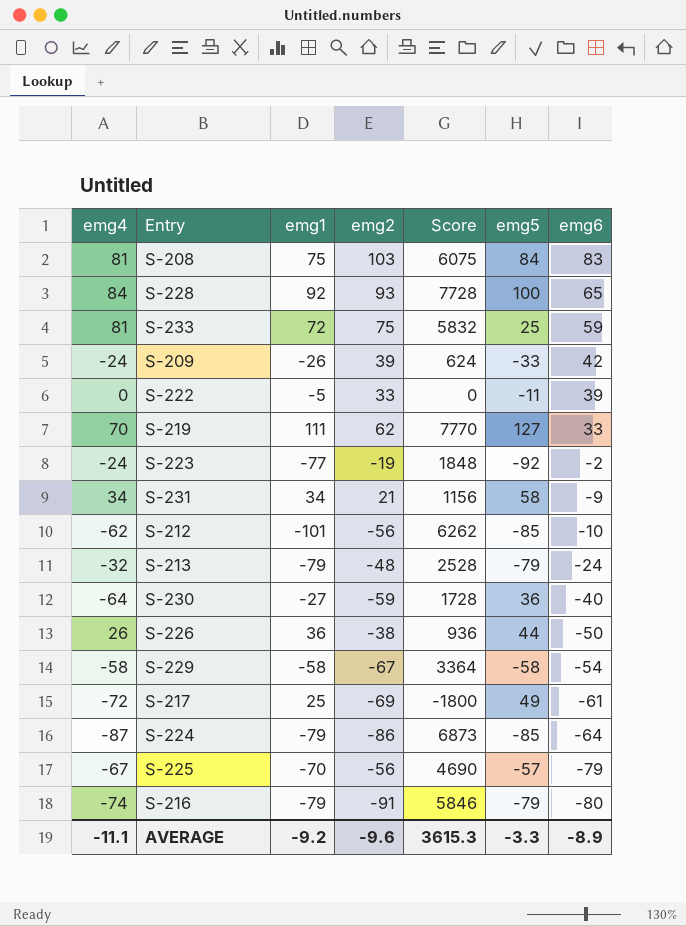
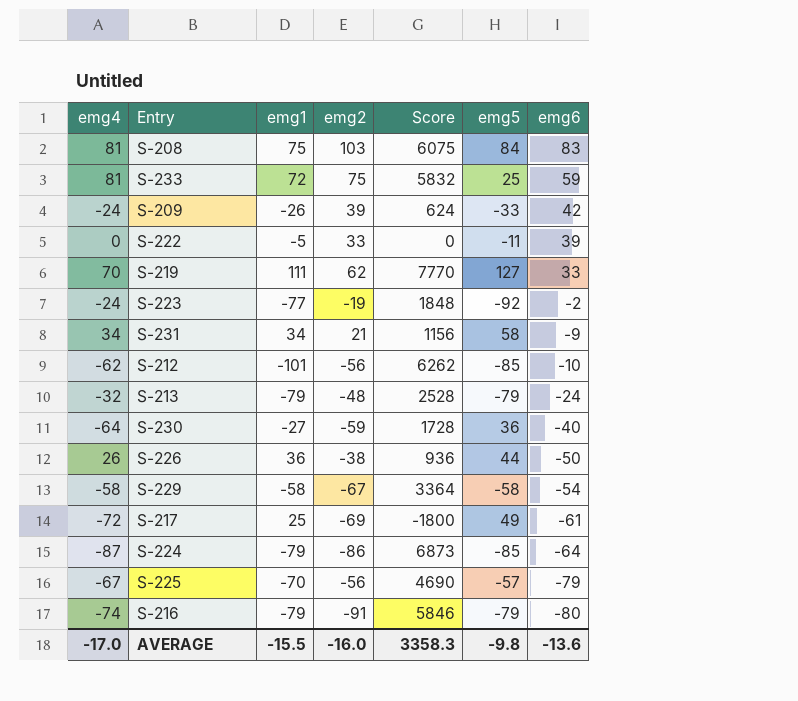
row S-228: 84 | 92 | 93 | 7728 | 100 | 65 -> none
AVERAGE | emg4: -11.1 -> -17.0
AVERAGE | emg1: -9.2 -> -15.5
AVERAGE | emg2: -9.6 -> -16.0
AVERAGE | Score: 3615.3 -> 3358.3
AVERAGE | emg5: -3.3 -> -9.8
AVERAGE | emg6: -8.9 -> -13.6

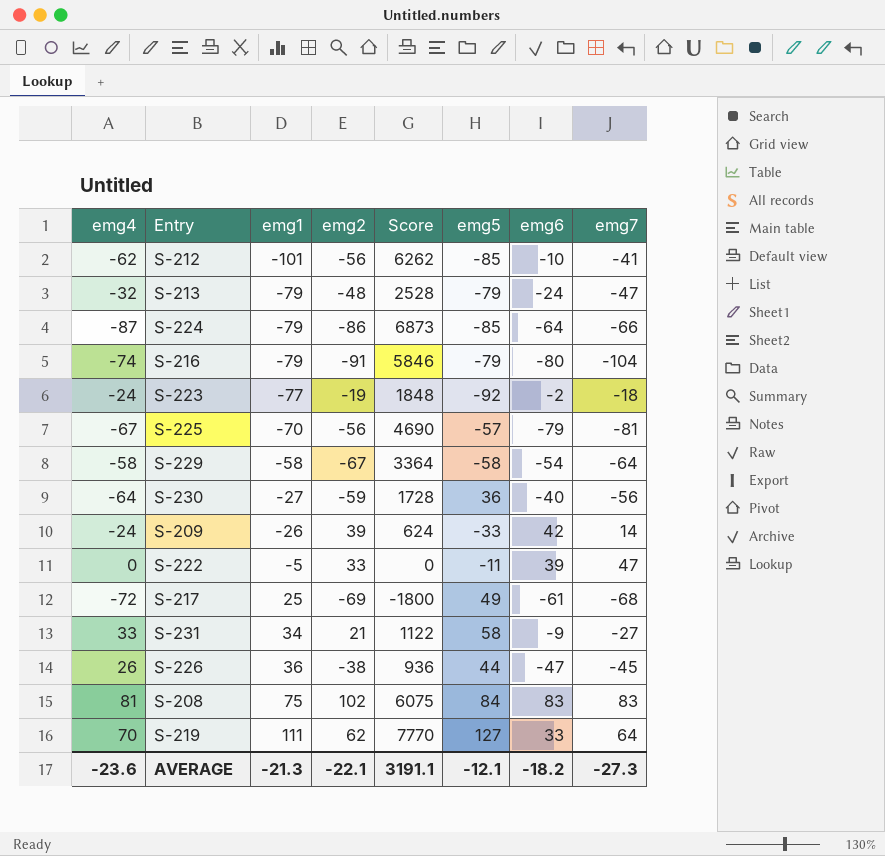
row order: emg6 descending -> emg1 ascending
column emg7 | position: none -> 8
row S-233: 81 | 72 | 75 | 5832 | 25 | 59 -> none
S-231 | emg4: 34 -> 33
S-231 | Score: 1156 -> 1122
S-226 | emg6: -50 -> -47
S-208 | emg2: 103 -> 102
AVERAGE | emg4: -17.0 -> -23.6
AVERAGE | emg1: -15.5 -> -21.3
AVERAGE | emg2: -16.0 -> -22.1
AVERAGE | Score: 3358.3 -> 3191.1
AVERAGE | emg5: -9.8 -> -12.1
AVERAGE | emg6: -13.6 -> -18.2

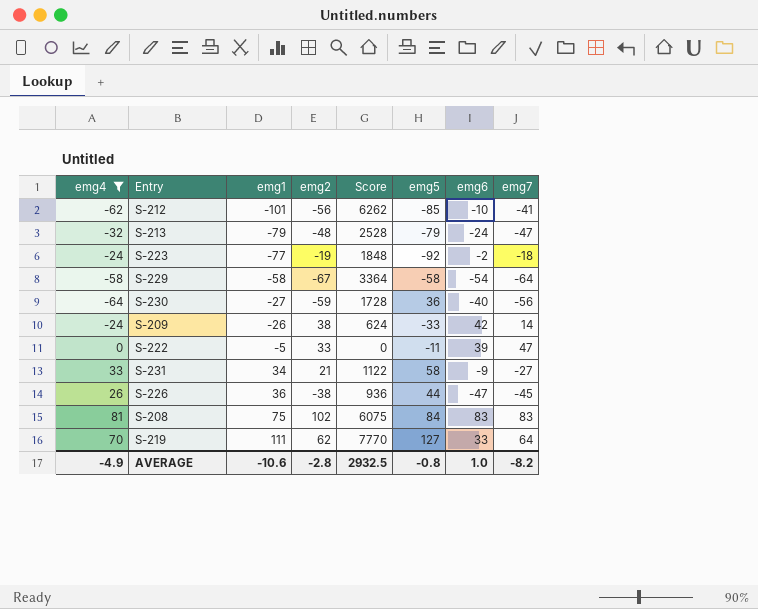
filter: none -> emg4 >= -64
S-209 | emg2: 39 -> 38
AVERAGE | emg4: -23.6 -> -4.9
AVERAGE | emg1: -21.3 -> -10.6
AVERAGE | emg2: -22.1 -> -2.8
AVERAGE | Score: 3191.1 -> 2932.5
AVERAGE | emg5: -12.1 -> -0.8
AVERAGE | emg6: -18.2 -> 1.0
AVERAGE | emg7: -27.3 -> -8.2

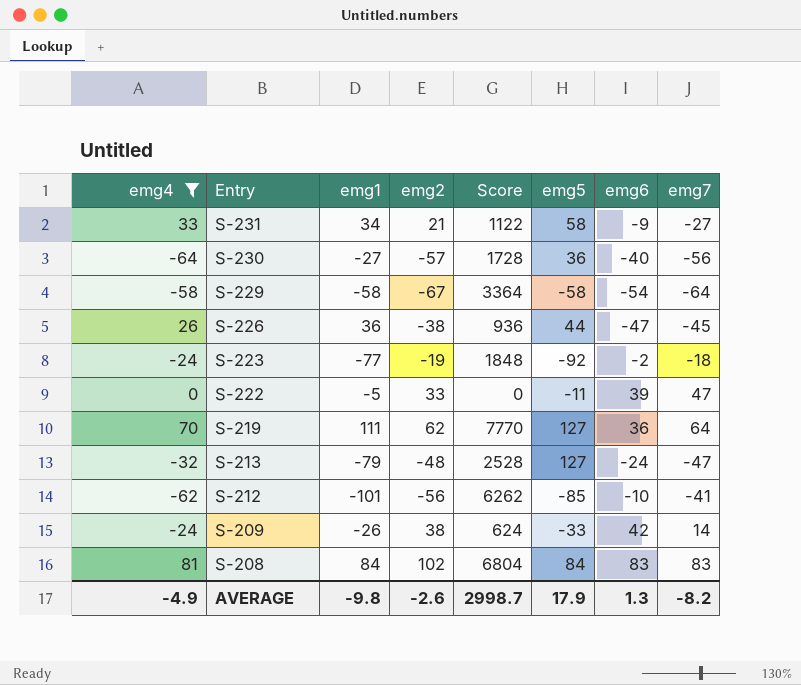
row order: emg1 ascending -> Entry descending
S-230 | emg2: -59 -> -57
S-219 | emg6: 33 -> 36
S-213 | emg5: -79 -> 127
S-208 | emg1: 75 -> 84
S-208 | Score: 6075 -> 6804
AVERAGE | emg1: -10.6 -> -9.8
AVERAGE | emg2: -2.8 -> -2.6
AVERAGE | Score: 2932.5 -> 2998.7
AVERAGE | emg5: -0.8 -> 17.9
AVERAGE | emg6: 1.0 -> 1.3

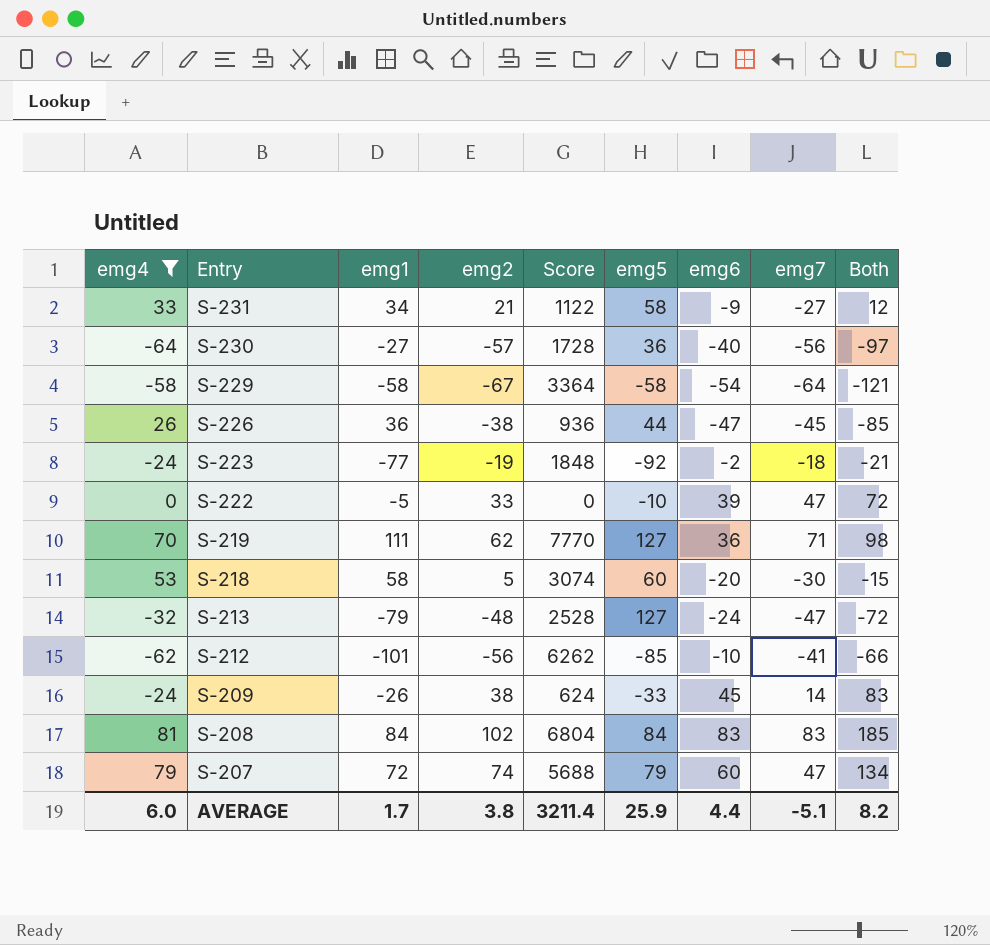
column Both | formula: none -> [emg2] + [emg6]
S-222 | emg5: -11 -> -10
S-219 | emg7: 64 -> 71
row S-218: none -> 53 | 58 | 5 | 3074 | 60 | -20 | -30 | -15
S-209 | emg6: 42 -> 45
row S-207: none -> 79 | 72 | 74 | 5688 | 79 | 60 | 47 | 134
AVERAGE | emg4: -4.9 -> 6.0
AVERAGE | emg1: -9.8 -> 1.7
AVERAGE | emg2: -2.6 -> 3.8
AVERAGE | Score: 2998.7 -> 3211.4
AVERAGE | emg5: 17.9 -> 25.9
AVERAGE | emg6: 1.3 -> 4.4
AVERAGE | emg7: -8.2 -> -5.1

